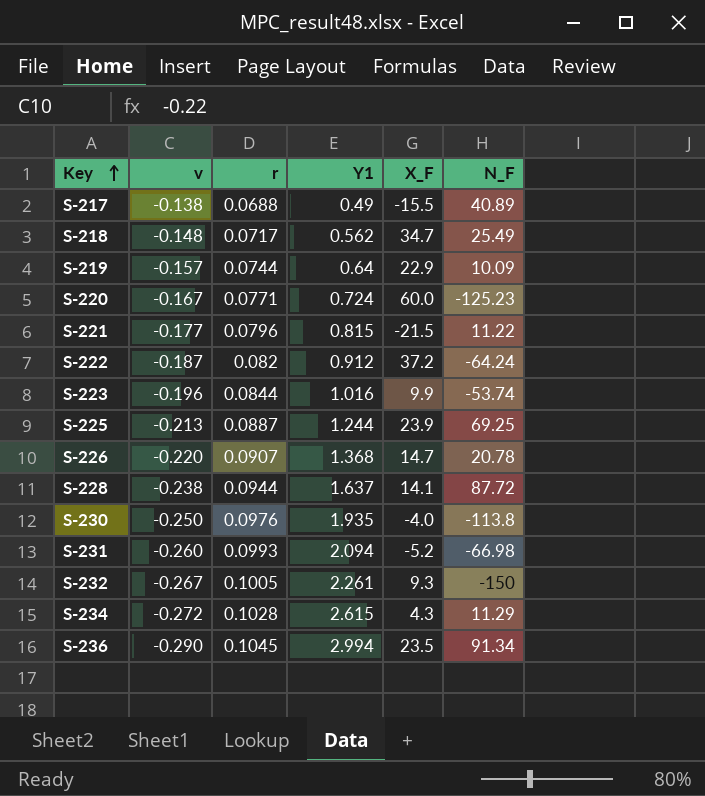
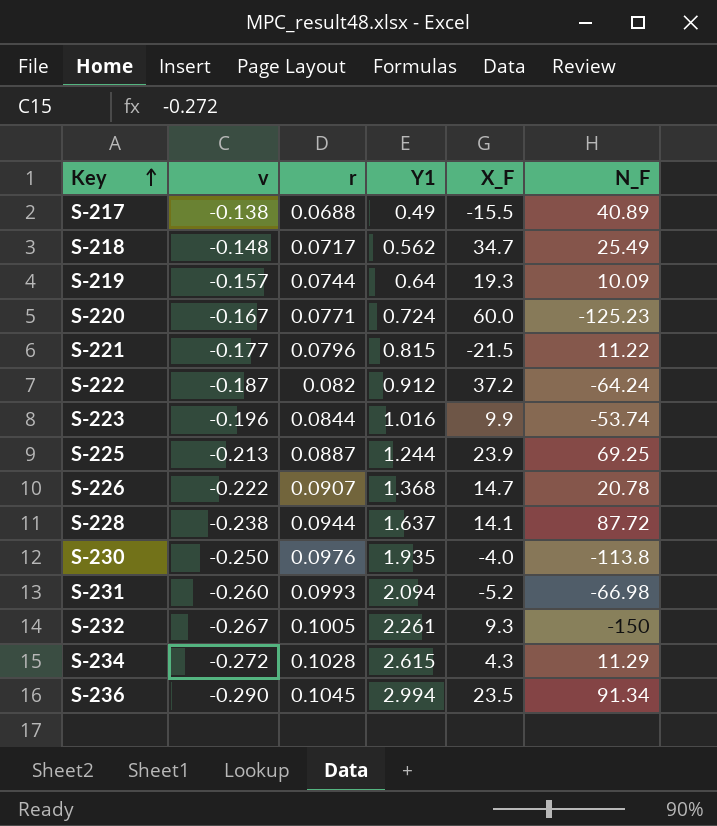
S-219 | X_F: 22.9 -> 19.3
S-226 | v: -0.220 -> -0.222

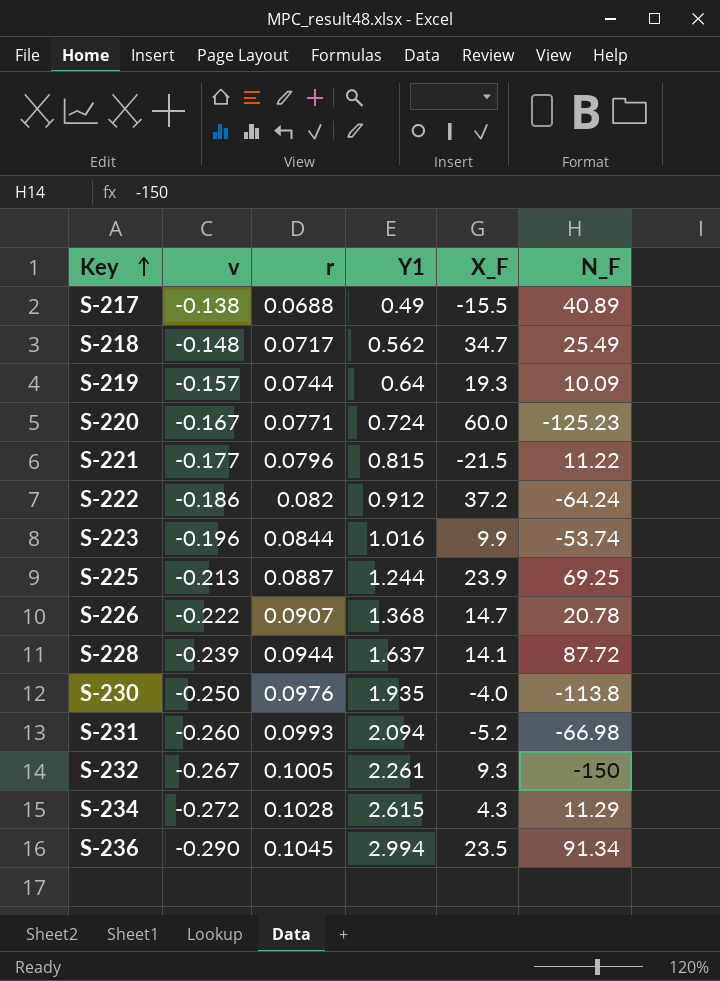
S-222 | v: -0.187 -> -0.186
S-228 | v: -0.238 -> -0.239

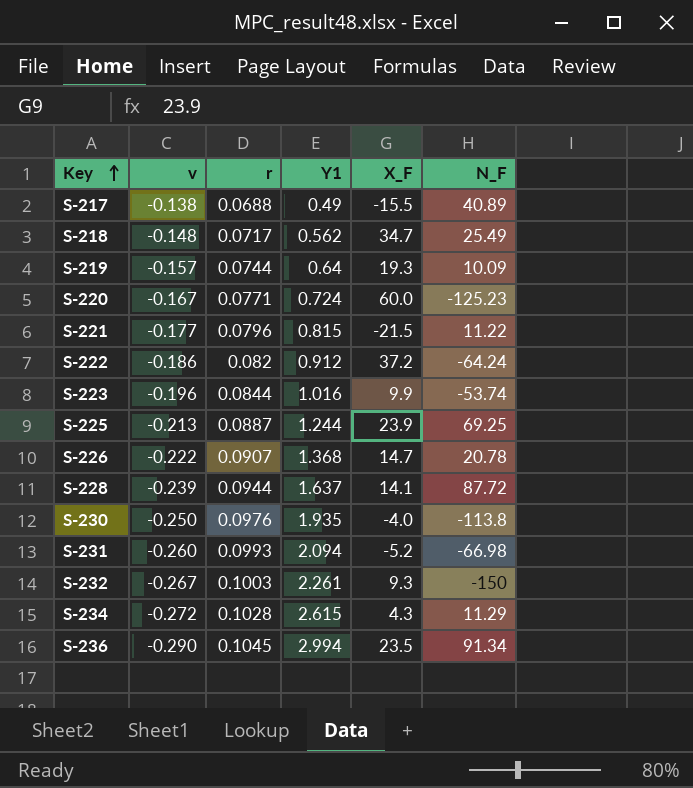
S-232 | r: 0.1005 -> 0.1003

